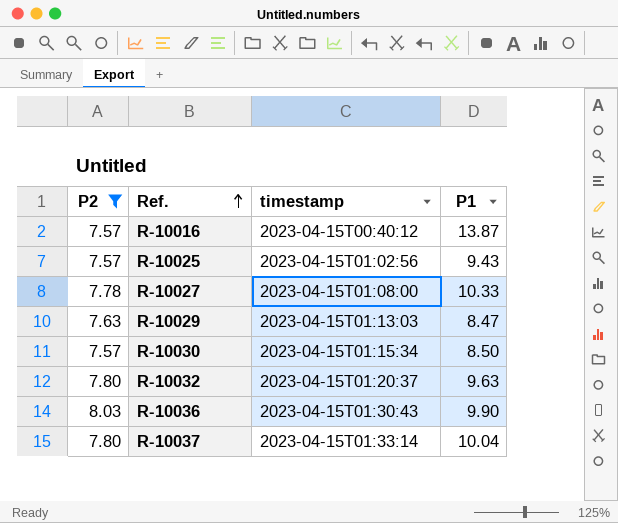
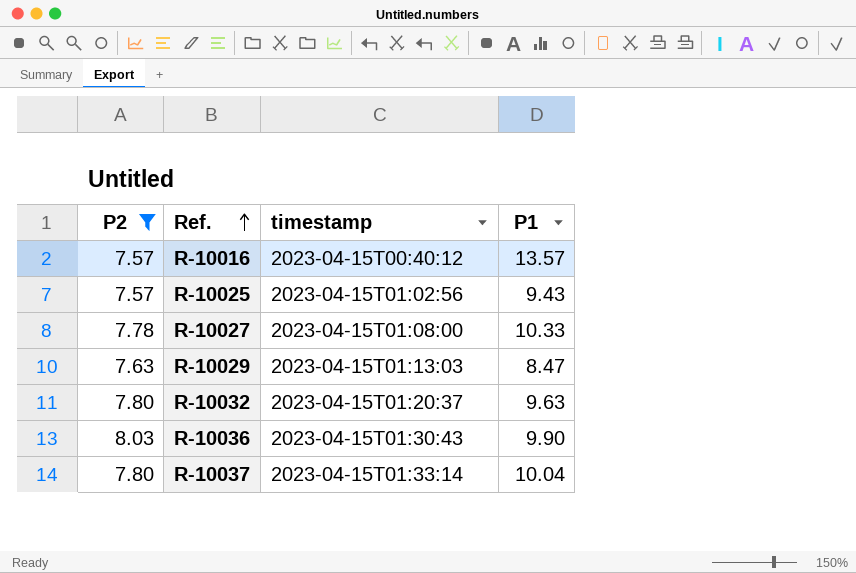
row R-10030: 7.57 | 2023-04-15T01:15:34 | 8.50 -> none
R-10016 | P1: 13.87 -> 13.57

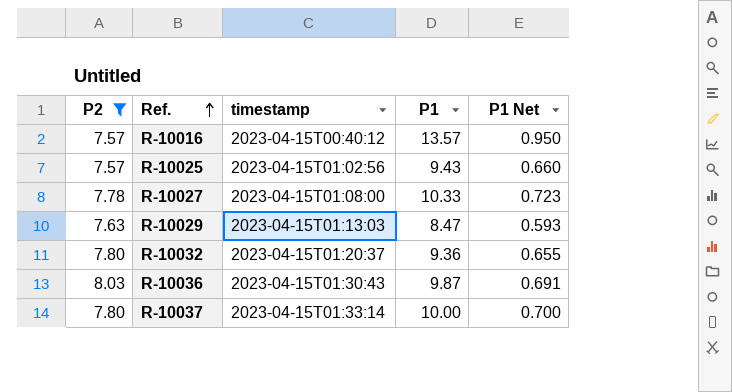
column P1 Net | formula: none -> [P1] * 0.07
R-10032 | P1: 9.63 -> 9.36
R-10036 | P1: 9.90 -> 9.87
R-10037 | P1: 10.04 -> 10.00

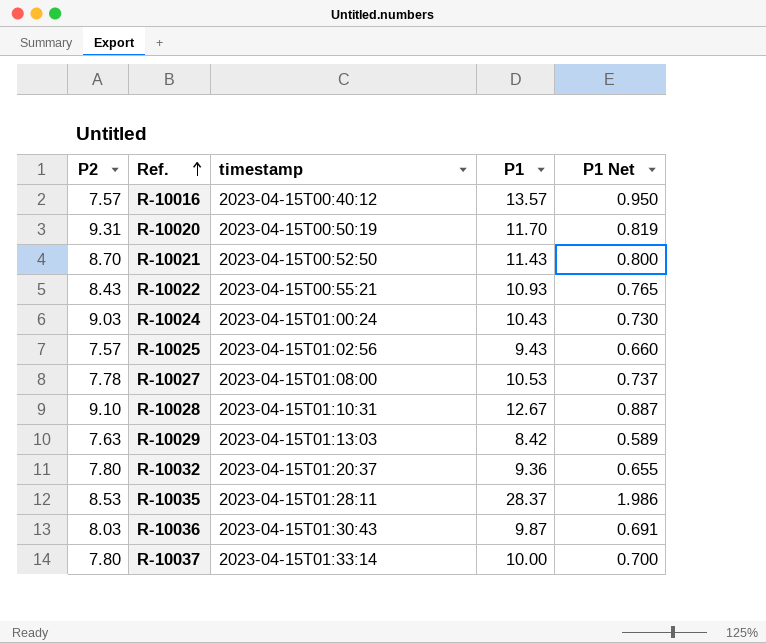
filter: P2 <= 8.03 -> none
R-10027 | P1: 10.33 -> 10.53
R-10027 | P1 Net: 0.723 -> 0.737
R-10029 | P1: 8.47 -> 8.42
R-10029 | P1 Net: 0.593 -> 0.589

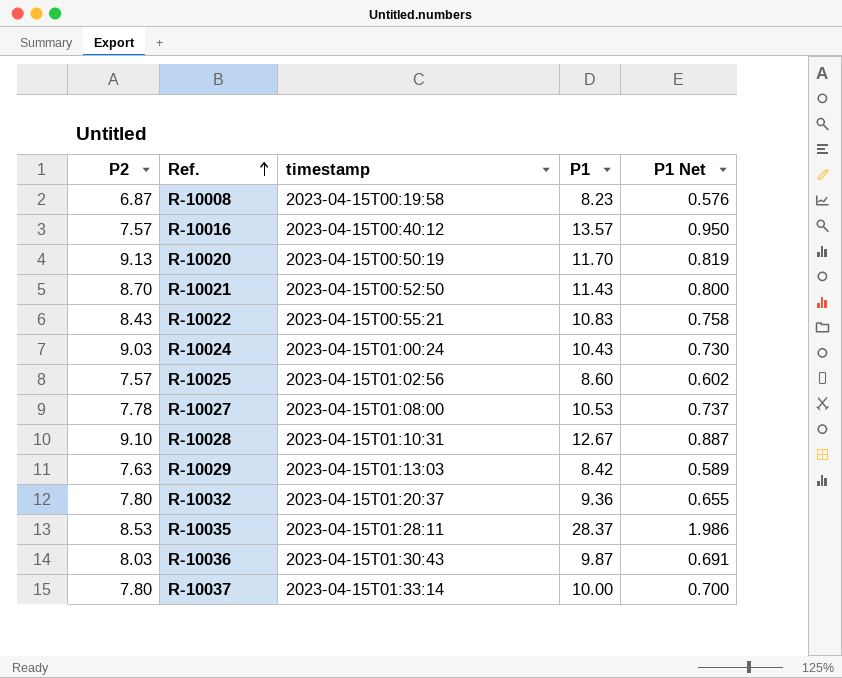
row R-10008: none -> 6.87 | 2023-04-15T00:19:58 | 8.23 | 0.576
R-10020 | P2: 9.31 -> 9.13
R-10022 | P1: 10.93 -> 10.83
R-10022 | P1 Net: 0.765 -> 0.758
R-10025 | P1: 9.43 -> 8.60
R-10025 | P1 Net: 0.660 -> 0.602

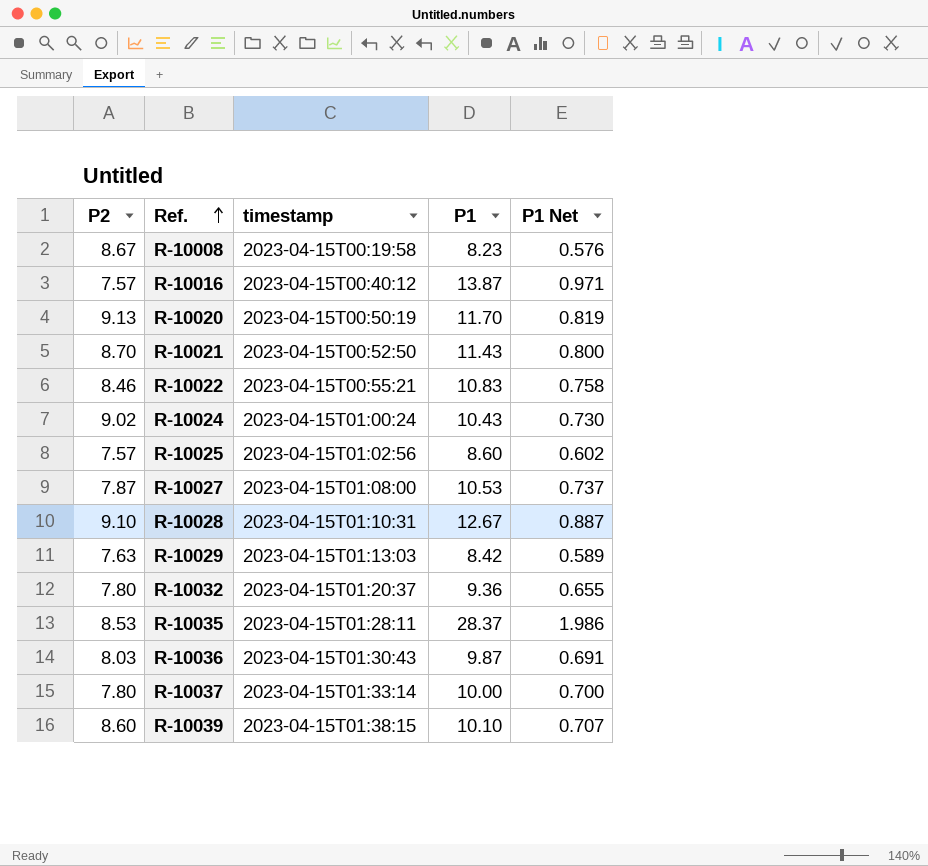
R-10008 | P2: 6.87 -> 8.67
R-10016 | P1: 13.57 -> 13.87
R-10016 | P1 Net: 0.950 -> 0.971
R-10022 | P2: 8.43 -> 8.46
R-10024 | P2: 9.03 -> 9.02
R-10027 | P2: 7.78 -> 7.87
row R-10039: none -> 8.60 | 2023-04-15T01:38:15 | 10.10 | 0.707

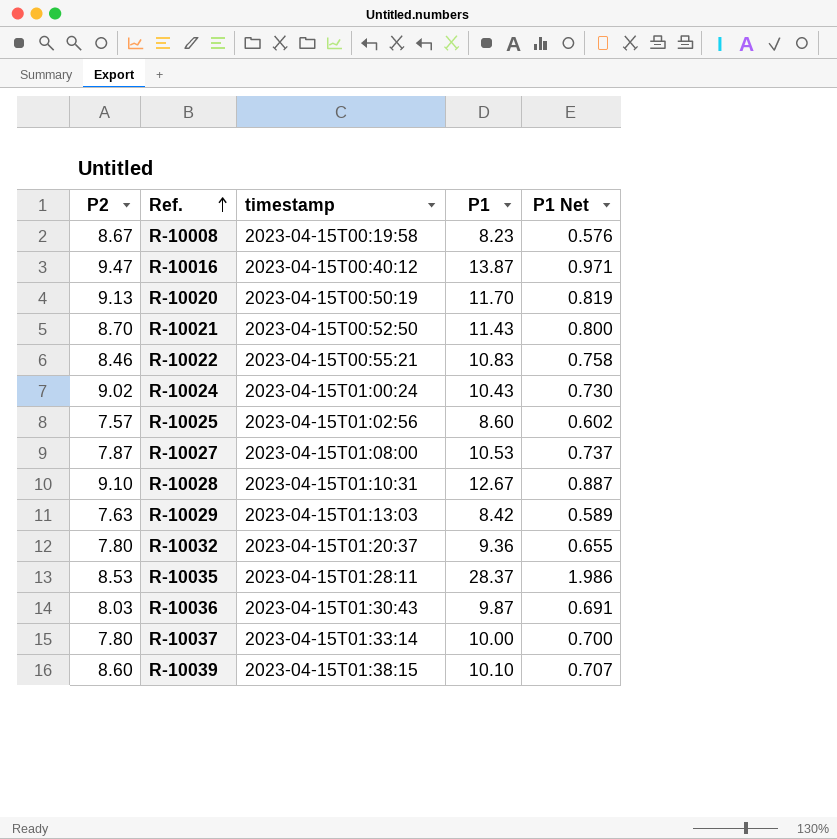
R-10016 | P2: 7.57 -> 9.47

